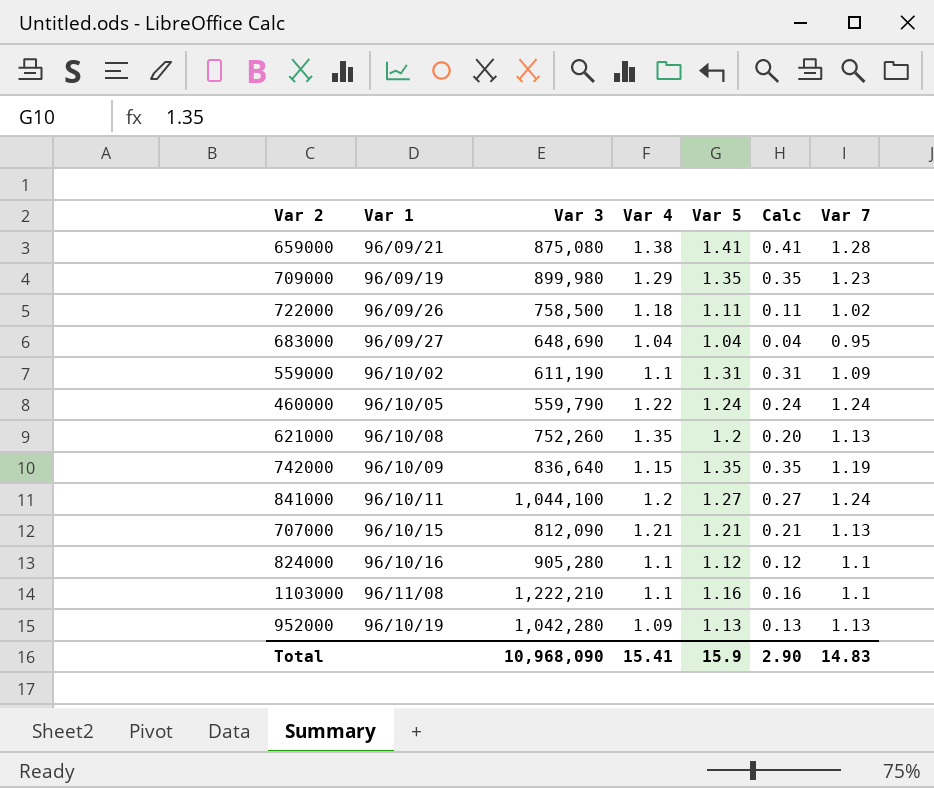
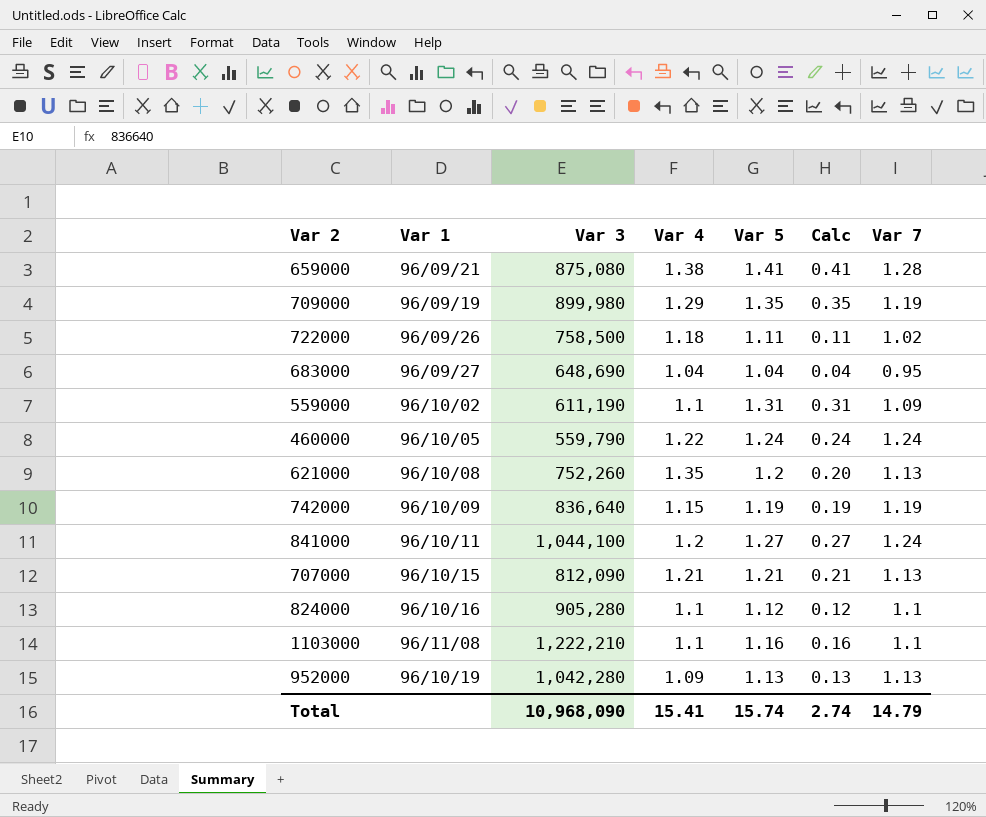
709000 | Var 7: 1.23 -> 1.19
742000 | Var 5: 1.35 -> 1.19
742000 | Calc: 0.35 -> 0.19
Total | Var 5: 15.9 -> 15.74
Total | Calc: 2.90 -> 2.74
Total | Var 7: 14.83 -> 14.79

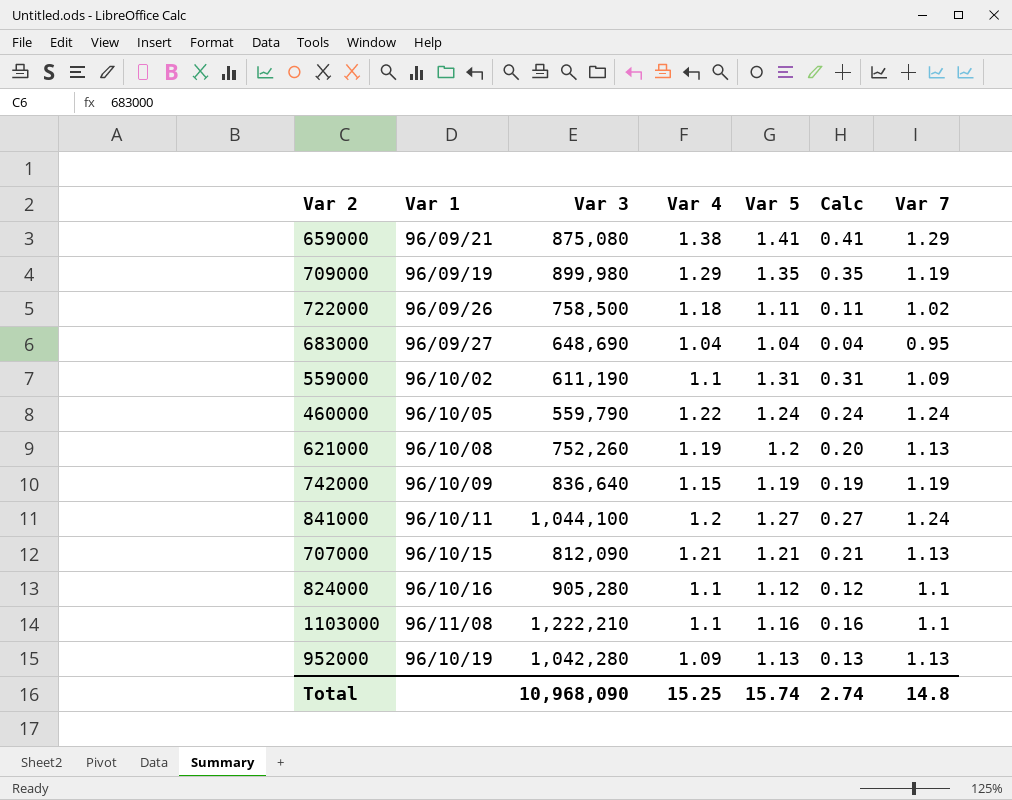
659000 | Var 7: 1.28 -> 1.29
621000 | Var 4: 1.35 -> 1.19
Total | Var 4: 15.41 -> 15.25
Total | Var 7: 14.79 -> 14.8

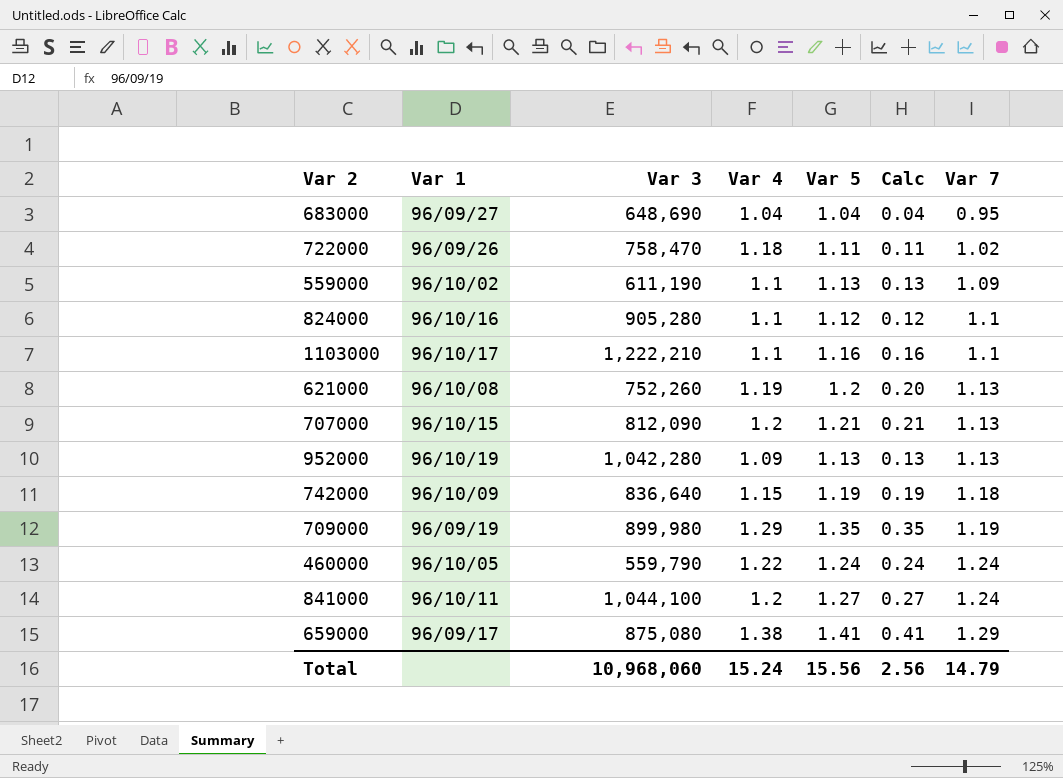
row order: none -> Var 7 ascending
722000 | Var 3: 758,500 -> 758,470
559000 | Var 5: 1.31 -> 1.13
559000 | Calc: 0.31 -> 0.13
1103000 | Var 1: 96/11/08 -> 96/10/17
707000 | Var 4: 1.21 -> 1.2
742000 | Var 7: 1.19 -> 1.18
659000 | Var 1: 96/09/21 -> 96/09/17
Total | Var 3: 10,968,090 -> 10,968,060
Total | Var 4: 15.25 -> 15.24
Total | Var 5: 15.74 -> 15.56
Total | Calc: 2.74 -> 2.56
Total | Var 7: 14.8 -> 14.79

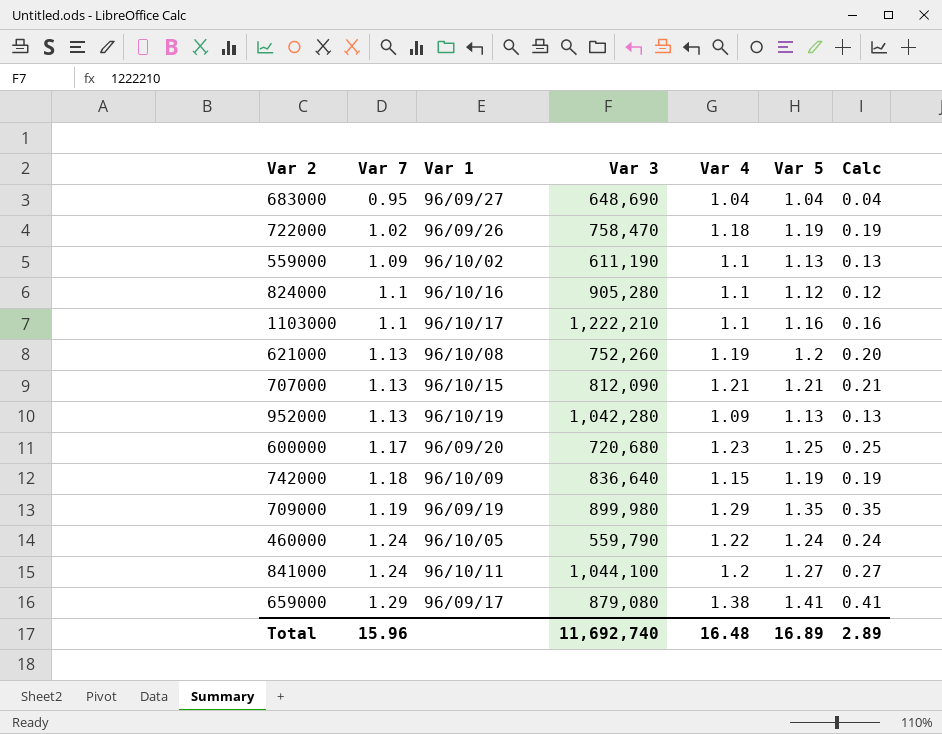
column Var 7 | position: 7 -> 2
722000 | Var 5: 1.11 -> 1.19
722000 | Calc: 0.11 -> 0.19
707000 | Var 4: 1.2 -> 1.21
row 600000: none -> 1.17 | 96/09/20 | 720,680 | 1.23 | 1.25 | 0.25
659000 | Var 3: 875,080 -> 879,080
Total | Var 7: 14.79 -> 15.96
Total | Var 3: 10,968,060 -> 11,692,740
Total | Var 4: 15.24 -> 16.48
Total | Var 5: 15.56 -> 16.89
Total | Calc: 2.56 -> 2.89

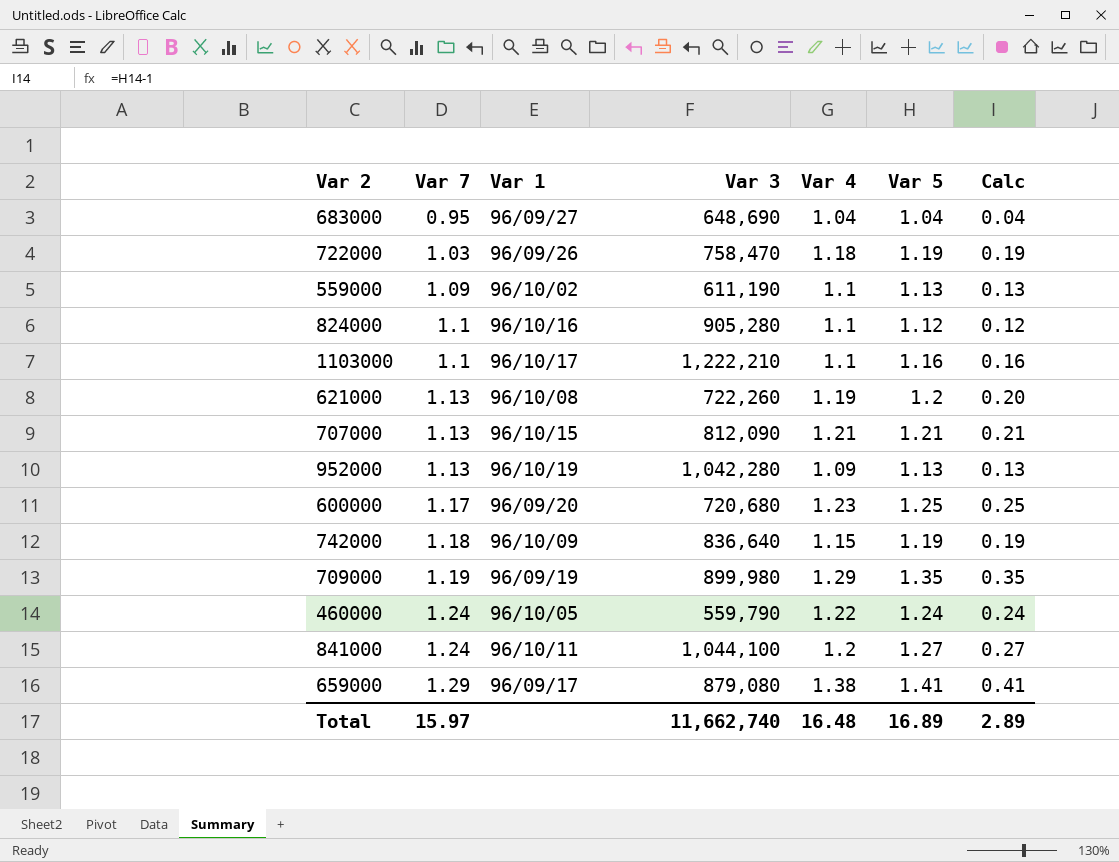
722000 | Var 7: 1.02 -> 1.03
621000 | Var 3: 752,260 -> 722,260
Total | Var 7: 15.96 -> 15.97
Total | Var 3: 11,692,740 -> 11,662,740

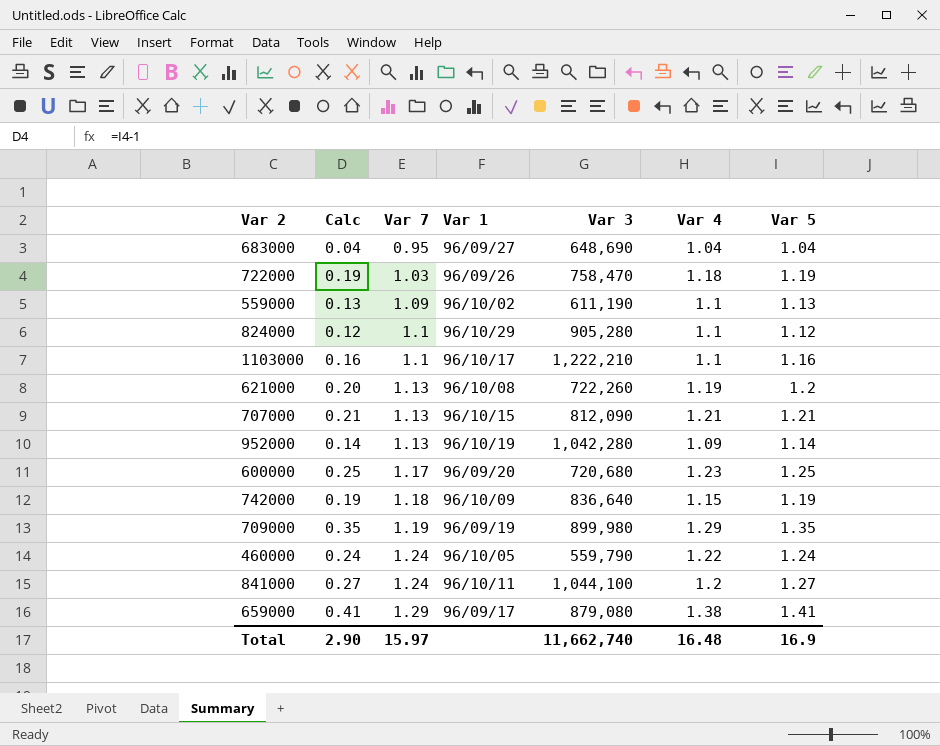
column Calc | position: 7 -> 2
824000 | Var 1: 96/10/16 -> 96/10/29
952000 | Calc: 0.13 -> 0.14
952000 | Var 5: 1.13 -> 1.14
Total | Calc: 2.89 -> 2.90
Total | Var 5: 16.89 -> 16.9

